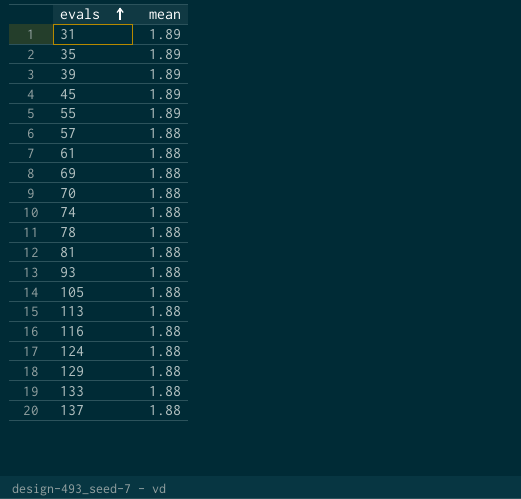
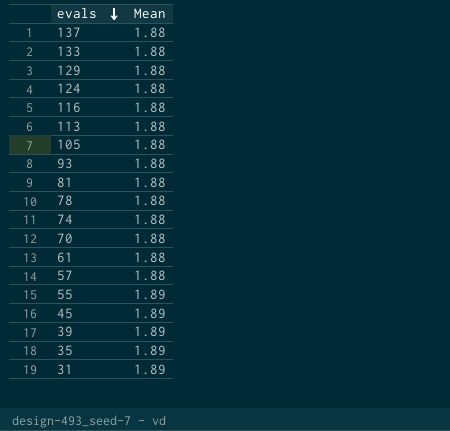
row order: evals ascending -> evals descending
column name: mean -> Mean
row 69: 1.88 -> none

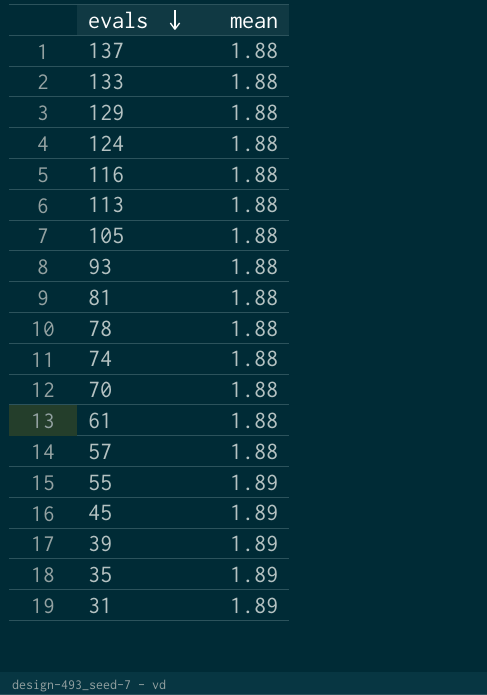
column name: Mean -> mean

